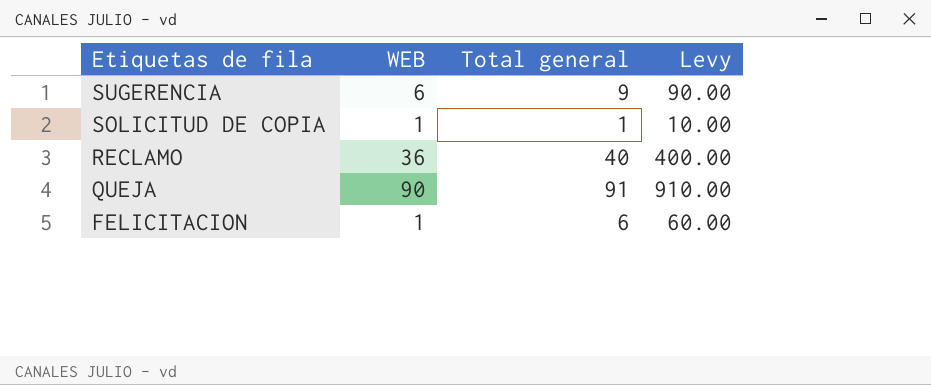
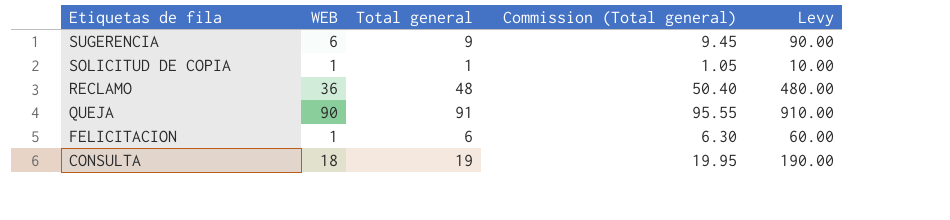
column Commission (Total general) | formula: none -> [Total general] * 1.05
RECLAMO | Total general: 40 -> 48
RECLAMO | Levy: 400.00 -> 480.00
row CONSULTA: none -> 18 | 19 | 19.95 | 190.00

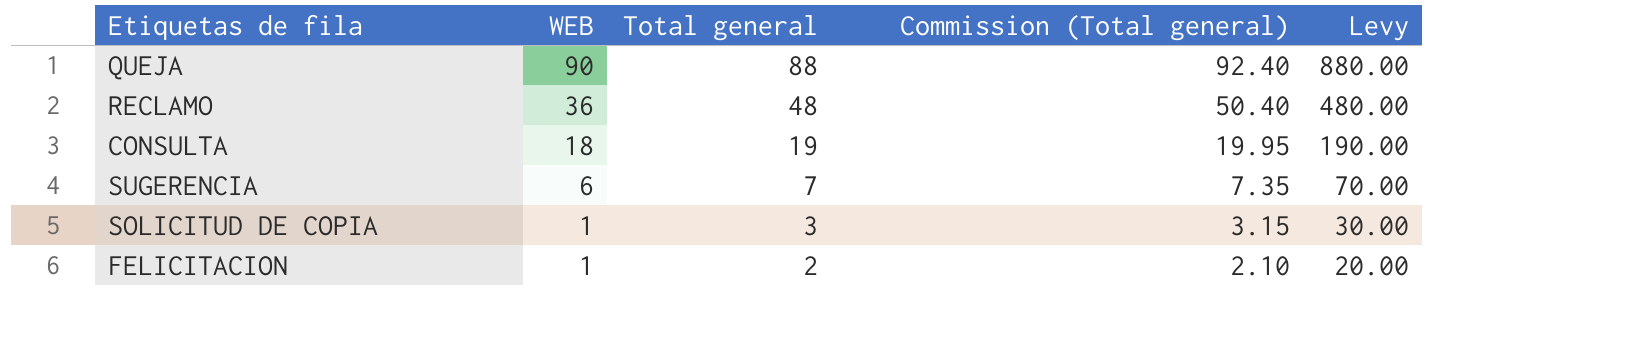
row order: Etiquetas de fila descending -> WEB descending
QUEJA | Total general: 91 -> 88
QUEJA | Commission (Total general): 95.55 -> 92.40
QUEJA | Levy: 910.00 -> 880.00
SUGERENCIA | Total general: 9 -> 7
SUGERENCIA | Commission (Total general): 9.45 -> 7.35
SUGERENCIA | Levy: 90.00 -> 70.00
SOLICITUD DE COPIA | Total general: 1 -> 3
SOLICITUD DE COPIA | Commission (Total general): 1.05 -> 3.15
SOLICITUD DE COPIA | Levy: 10.00 -> 30.00
FELICITACION | Total general: 6 -> 2
FELICITACION | Commission (Total general): 6.30 -> 2.10
FELICITACION | Levy: 60.00 -> 20.00

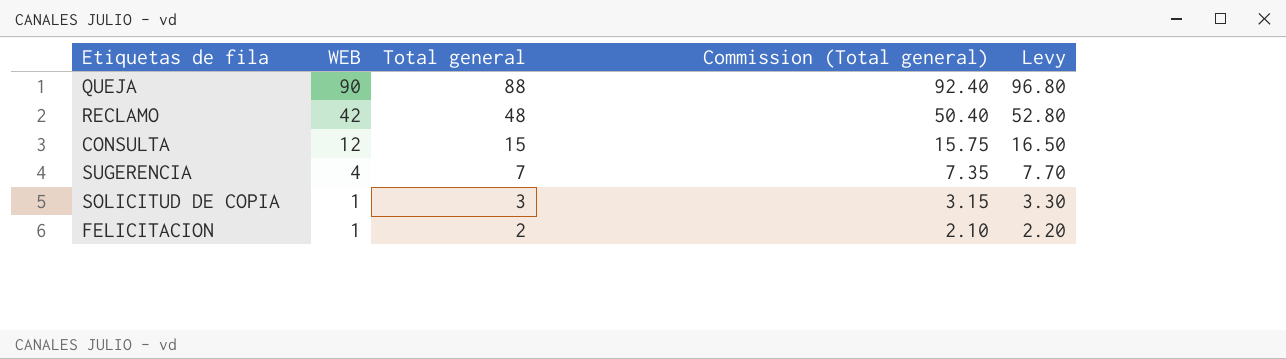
column Levy | formula: [Total general] * 10 -> [Total general] * 1.1
RECLAMO | WEB: 36 -> 42
CONSULTA | WEB: 18 -> 12
CONSULTA | Total general: 19 -> 15
CONSULTA | Commission (Total general): 19.95 -> 15.75
SUGERENCIA | WEB: 6 -> 4

